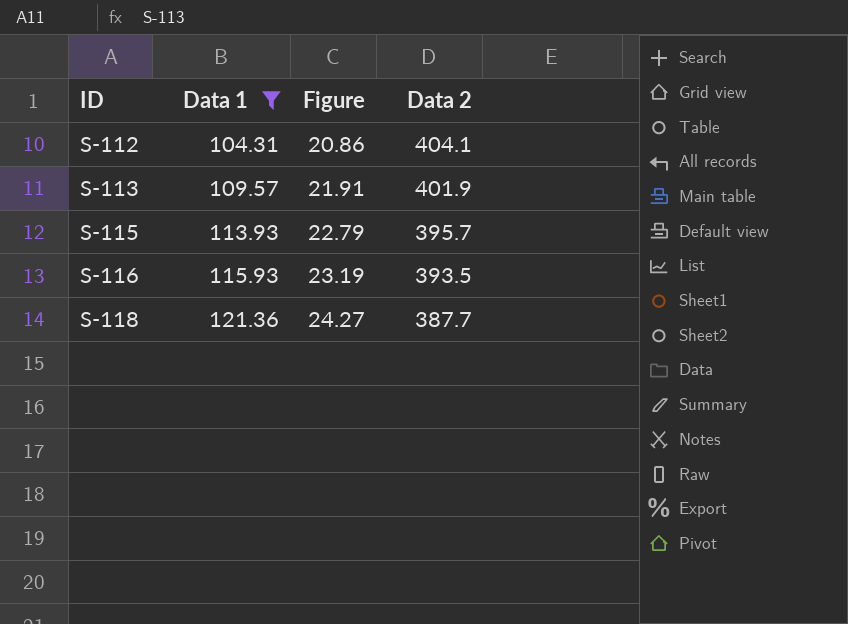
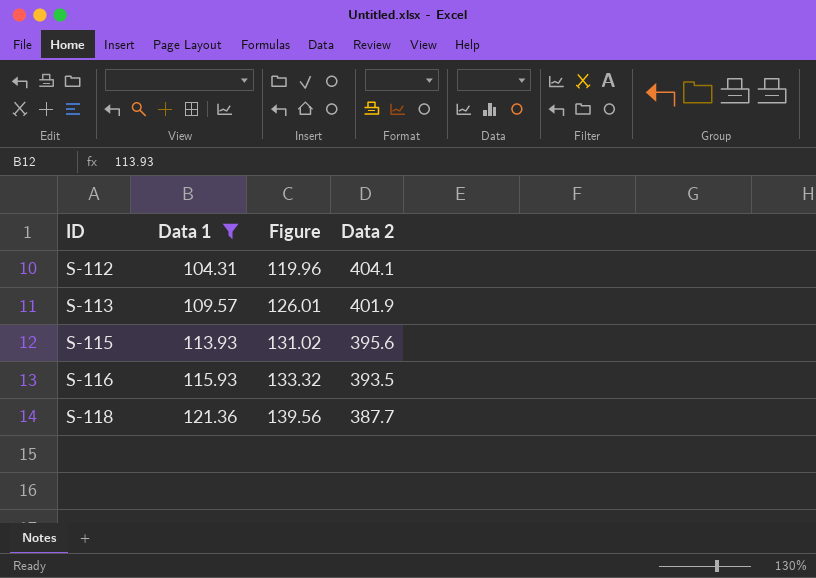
column Figure | formula: [Data 1] * 0.2 -> [Data 1] * 1.15
S-115 | Data 2: 395.7 -> 395.6

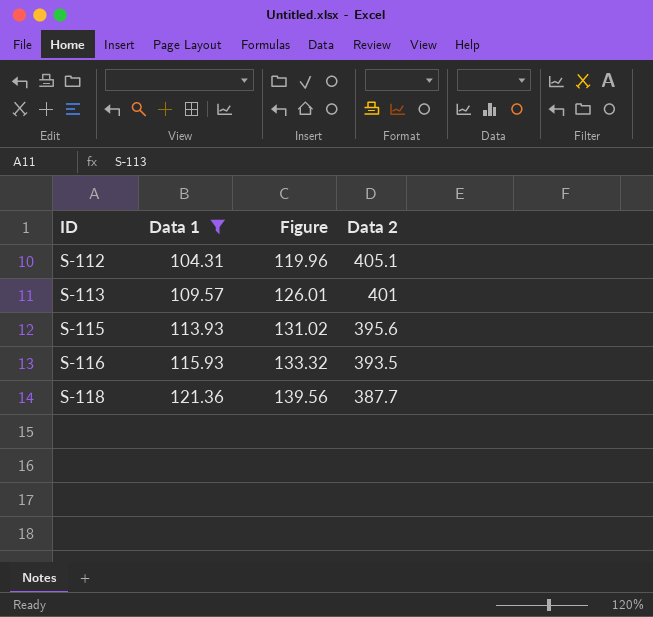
S-112 | Data 2: 404.1 -> 405.1
S-113 | Data 2: 401.9 -> 401

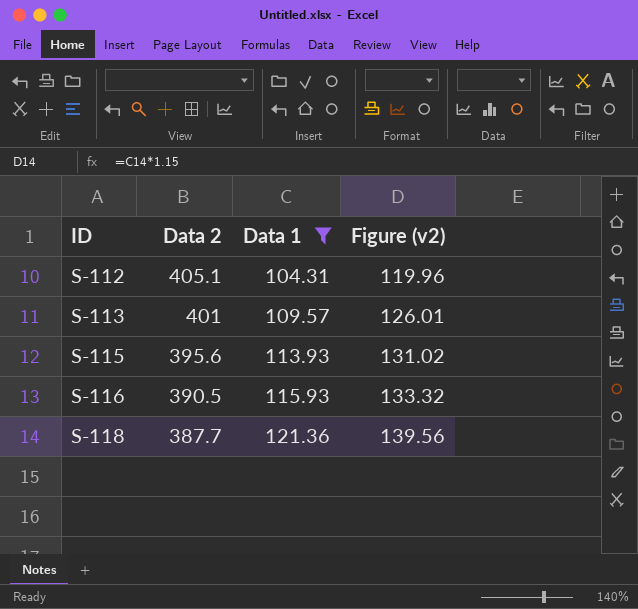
column Data 2 | position: 4 -> 2
column name: Figure -> Figure (v2)
S-116 | Data 2: 393.5 -> 390.5

